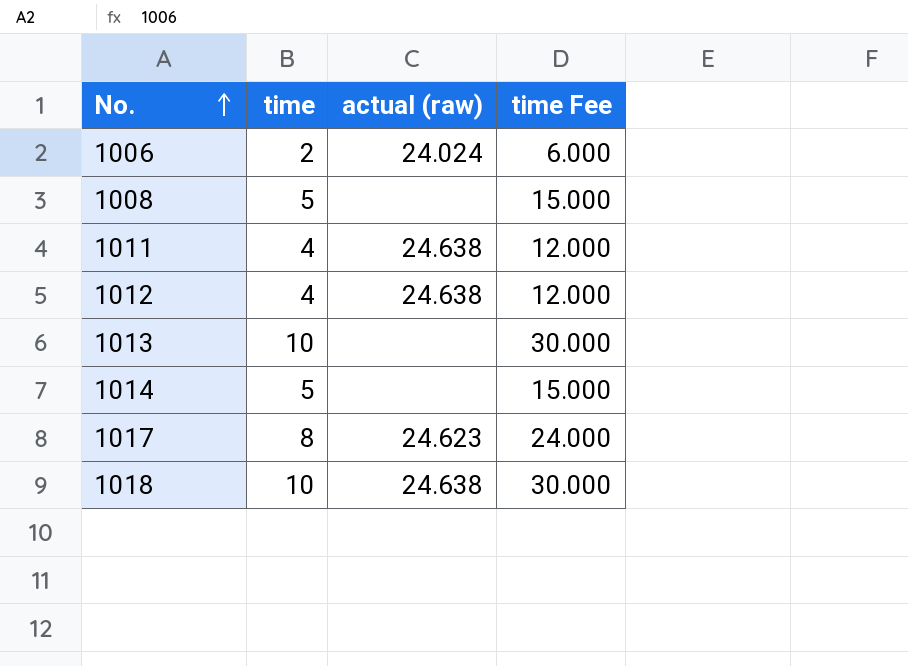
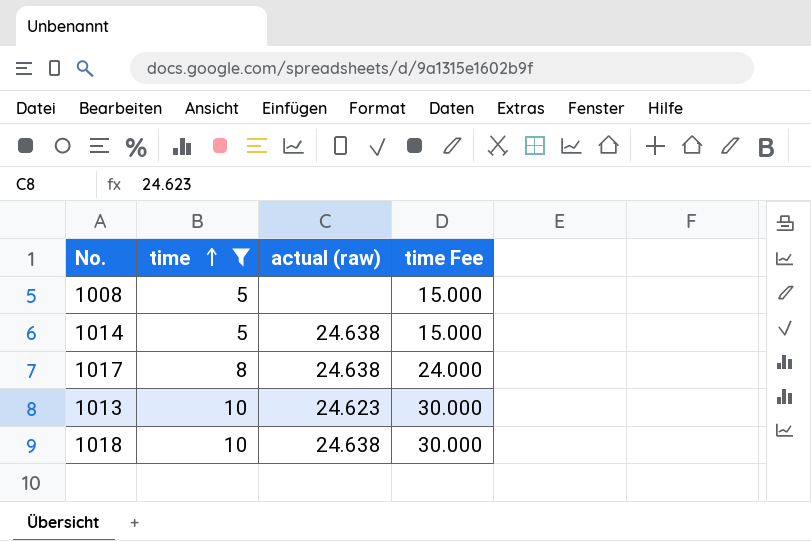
filter: none -> time >= 5
row order: No. ascending -> time ascending
1014 | actual (raw): none -> 24.638
1017 | actual (raw): 24.623 -> 24.638
1013 | actual (raw): none -> 24.623

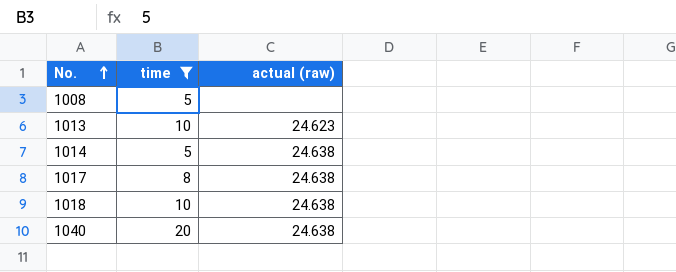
row order: time ascending -> No. ascending
column time Fee | formula: [time] * 3 -> none
row 1040: none -> 20 | 24.638

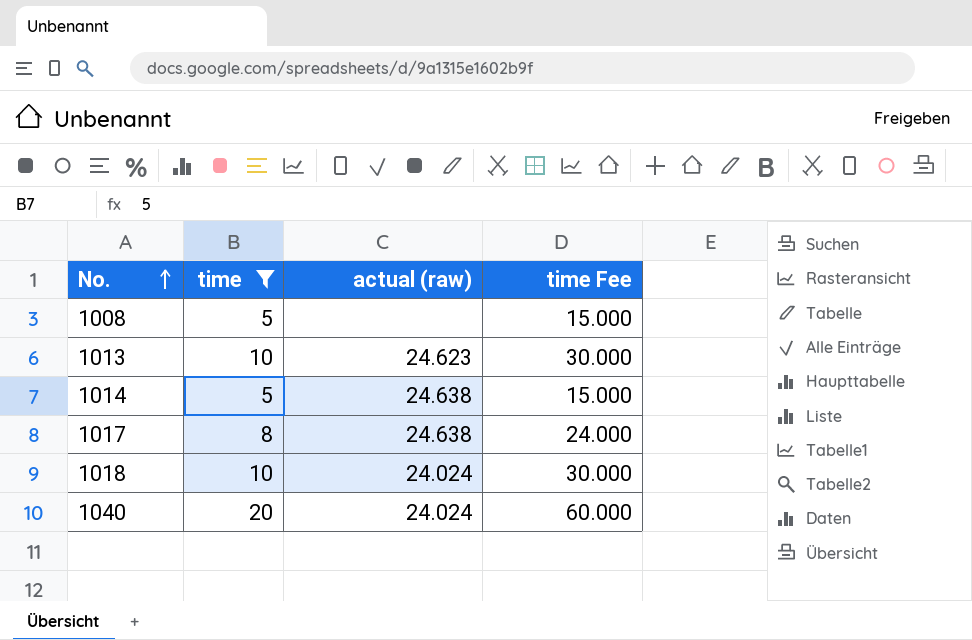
column time Fee | formula: none -> [time] * 3
1018 | actual (raw): 24.638 -> 24.024
1040 | actual (raw): 24.638 -> 24.024

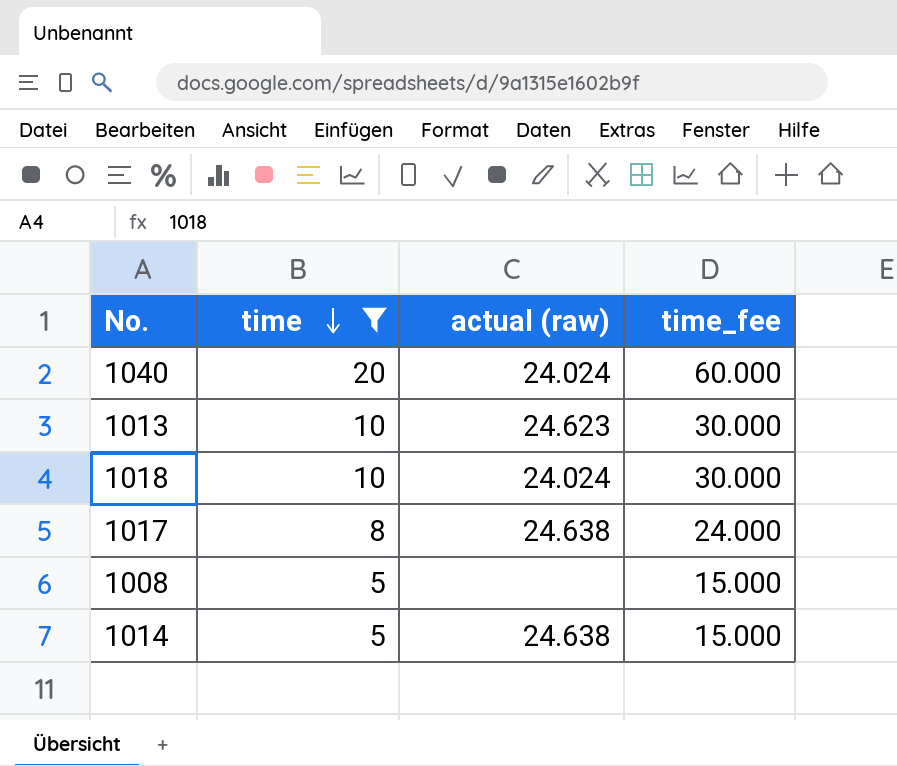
row order: No. ascending -> time descending
column name: time Fee -> time_fee

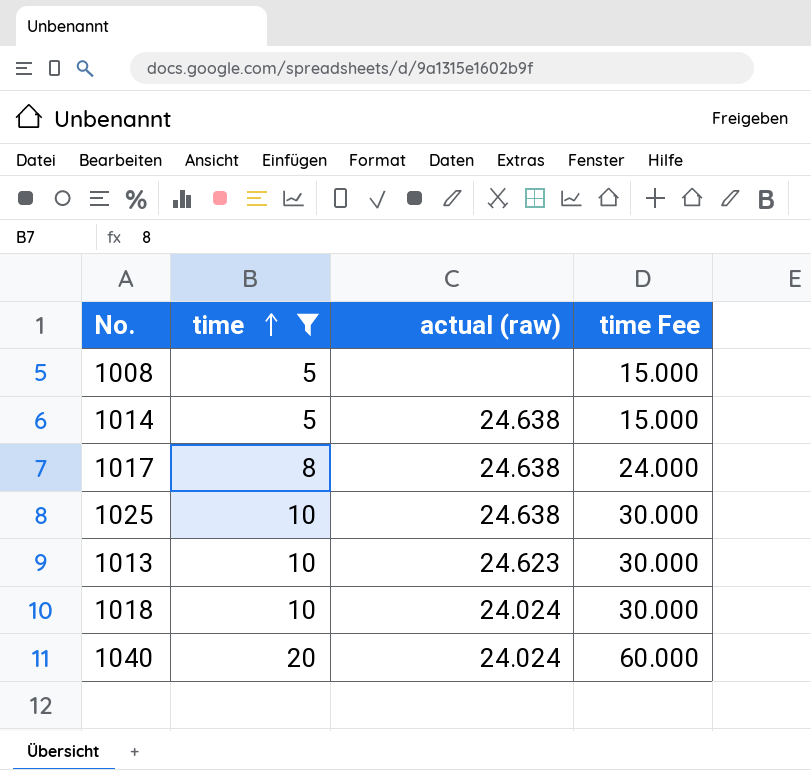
row order: time descending -> time ascending
column name: time_fee -> time Fee
row 1025: none -> 10 | 24.638 | 30.000

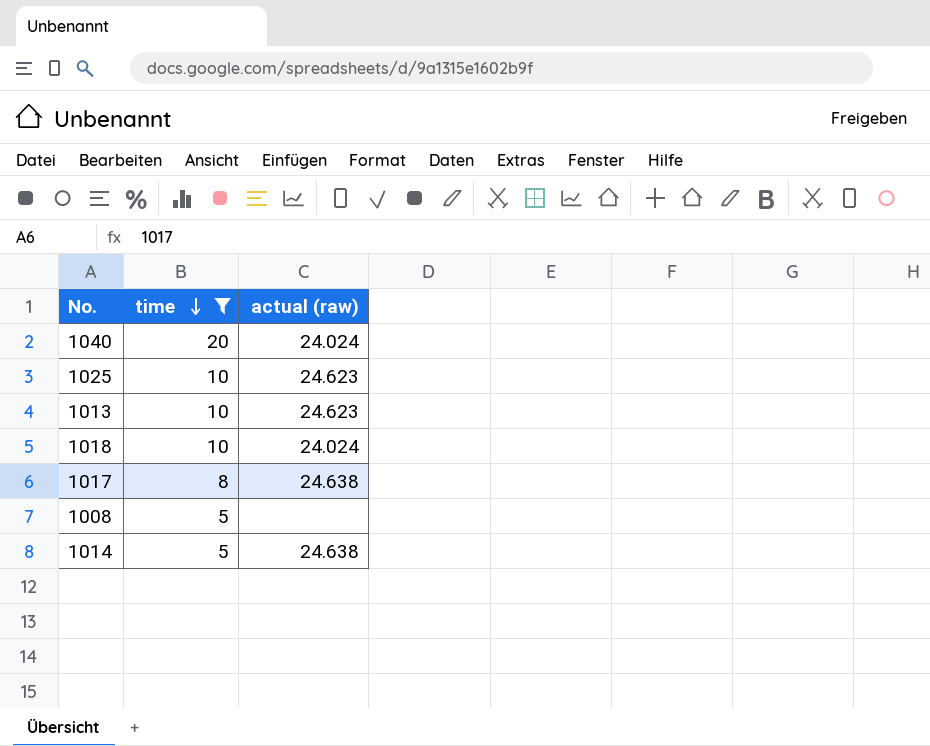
row order: time ascending -> time descending
column time Fee | formula: [time] * 3 -> none
1025 | actual (raw): 24.638 -> 24.623

